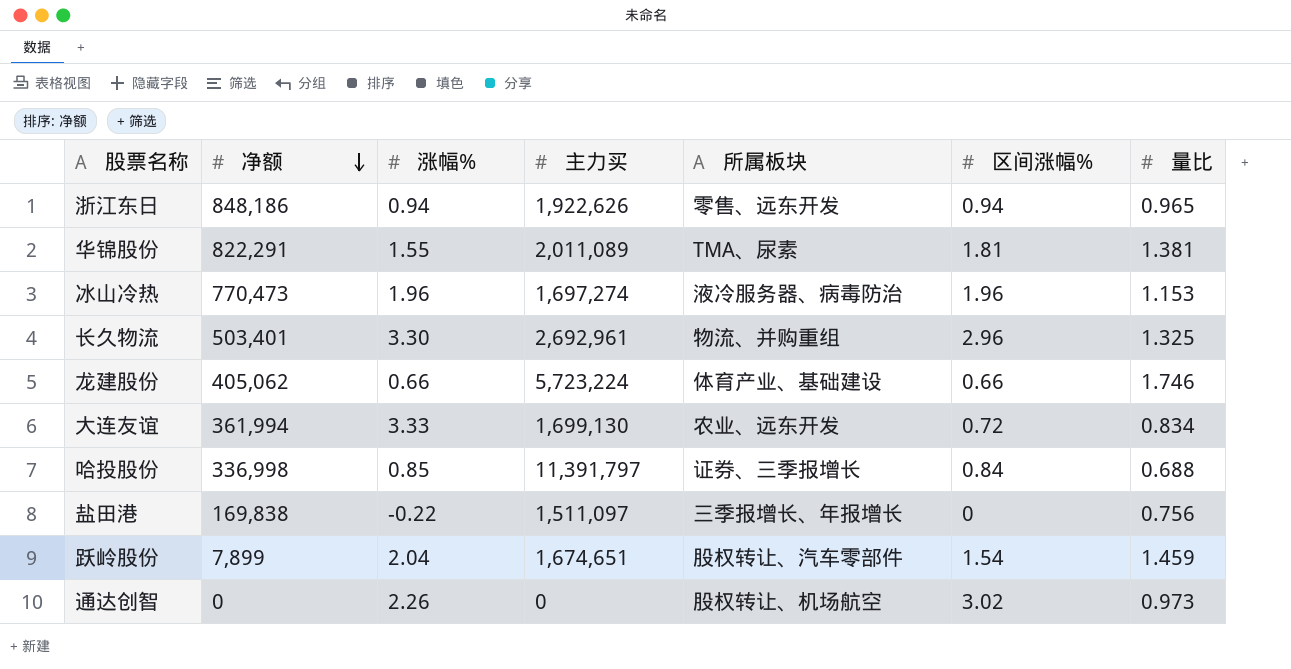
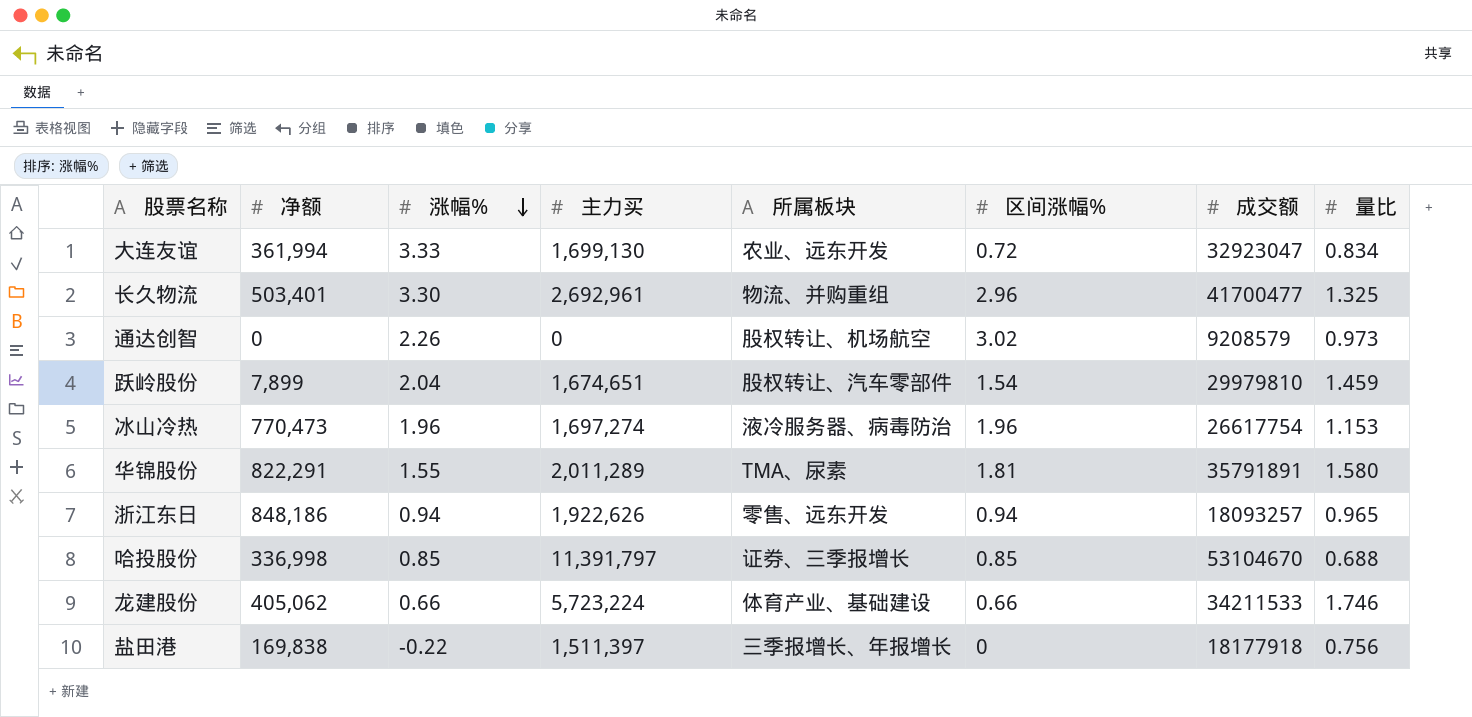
row order: 净额 descending -> 涨幅% descending
column 成交额 | position: none -> 7
华锦股份 | 主力买: 2,011,089 -> 2,011,289
华锦股份 | 量比: 1.381 -> 1.580
哈投股份 | 区间涨幅%: 0.84 -> 0.85
盐田港 | 主力买: 1,511,097 -> 1,511,397

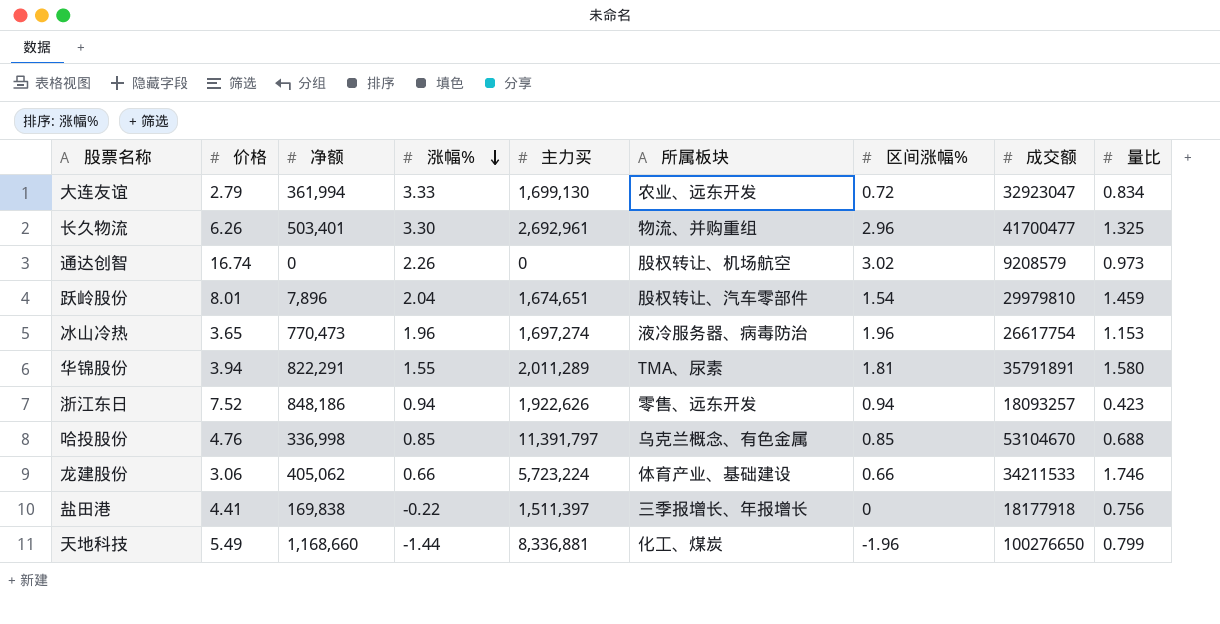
column 价格 | position: none -> 2
跃岭股份 | 净额: 7,899 -> 7,896
浙江东日 | 量比: 0.965 -> 0.423
哈投股份 | 所属板块: 证券、三季报增长 -> 乌克兰概念、有色金属
row 天地科技: none -> 5.49 | 1,168,660 | -1.44 | 8,336,881 | 化工、煤炭 | -1.96 | 100276650 | 0.799

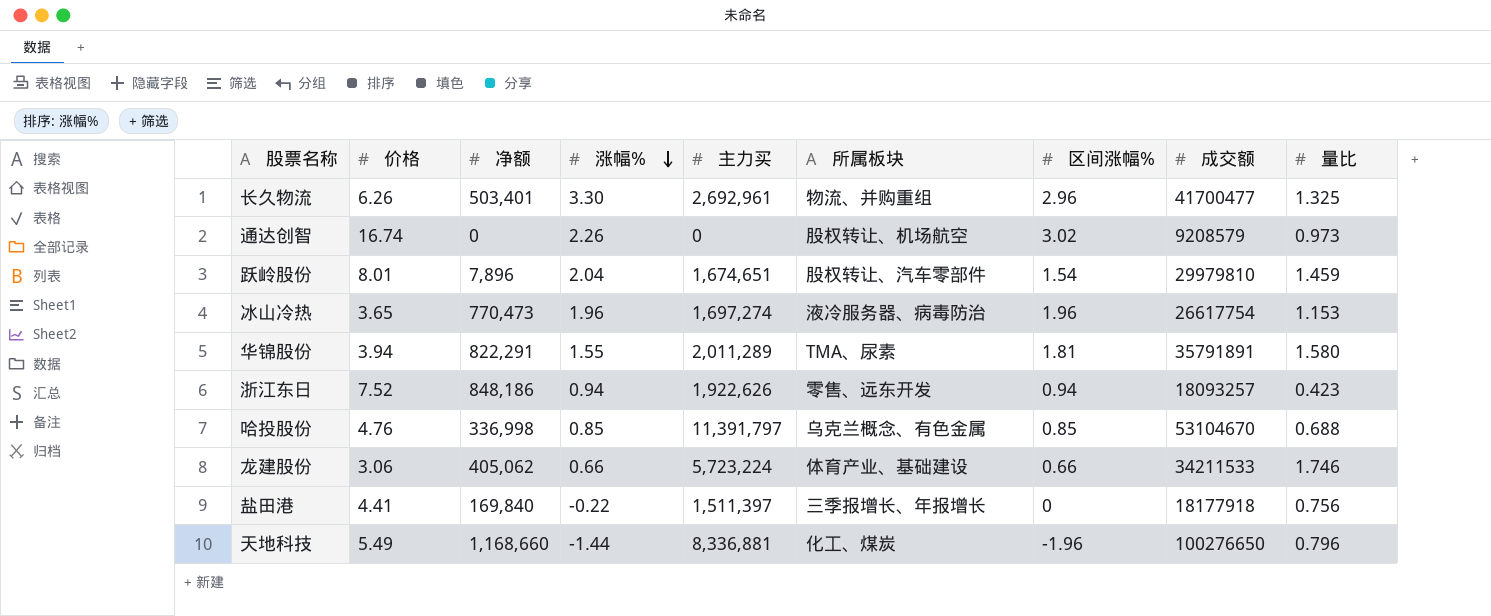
row 大连友谊: 2.79 | 361,994 | 3.33 | 1,699,130 | 农业、远东开发 | 0.72 | 32923047 | 0.834 -> none
盐田港 | 净额: 169,838 -> 169,840
天地科技 | 量比: 0.799 -> 0.796

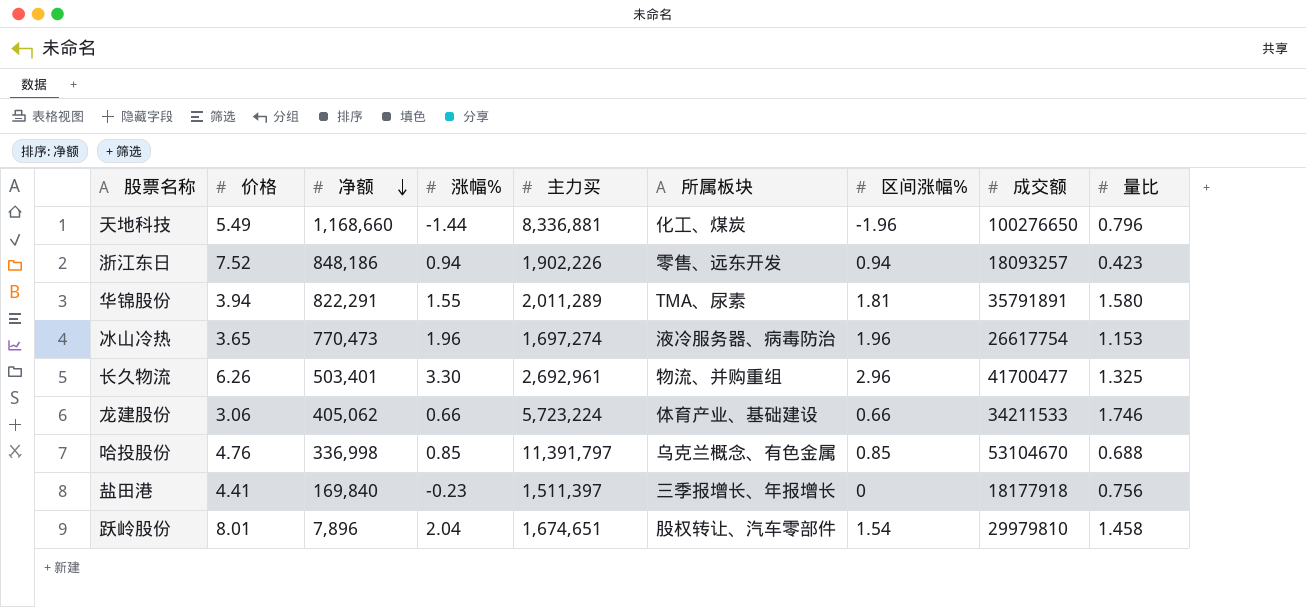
row order: 涨幅% descending -> 净额 descending
row 通达创智: 16.74 | 0 | 2.26 | 0 | 股权转让、机场航空 | 3.02 | 9208579 | 0.973 -> none
浙江东日 | 主力买: 1,922,626 -> 1,902,226
盐田港 | 涨幅%: -0.22 -> -0.23
跃岭股份 | 量比: 1.459 -> 1.458

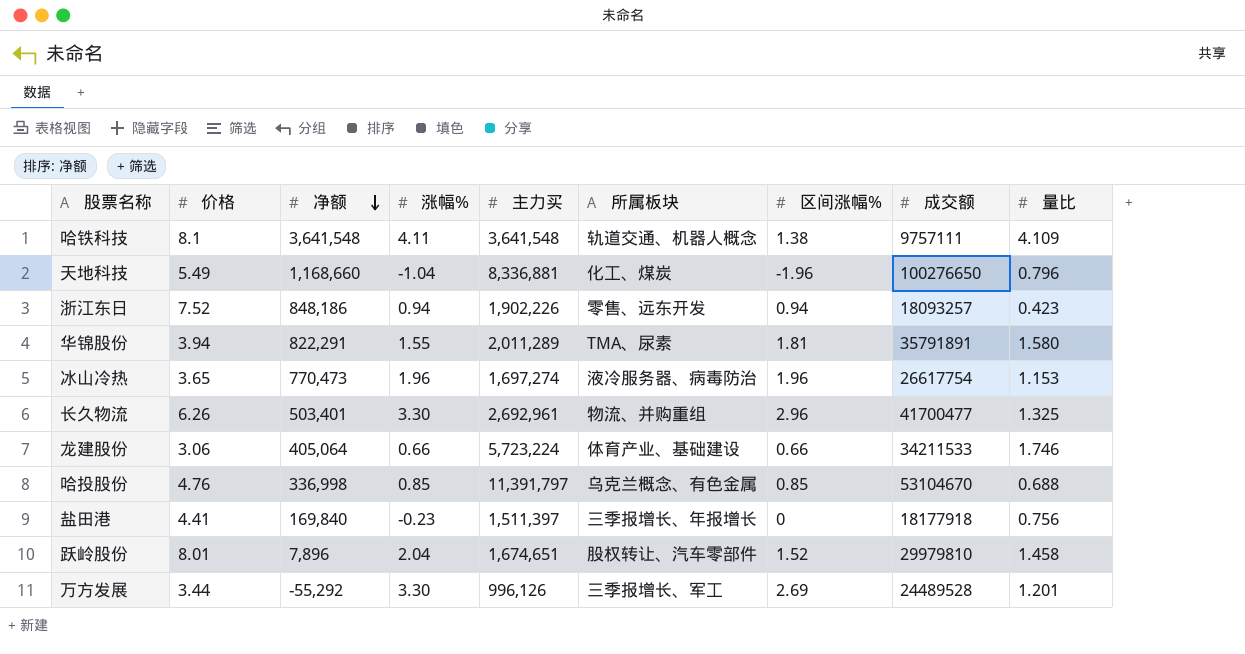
row 哈铁科技: none -> 8.1 | 3,641,548 | 4.11 | 3,641,548 | 轨道交通、机器人概念 | 1.38 | 9757111 | 4.109
天地科技 | 涨幅%: -1.44 -> -1.04
龙建股份 | 净额: 405,062 -> 405,064
跃岭股份 | 区间涨幅%: 1.54 -> 1.52
row 万方发展: none -> 3.44 | -55,292 | 3.30 | 996,126 | 三季报增长、军工 | 2.69 | 24489528 | 1.201

